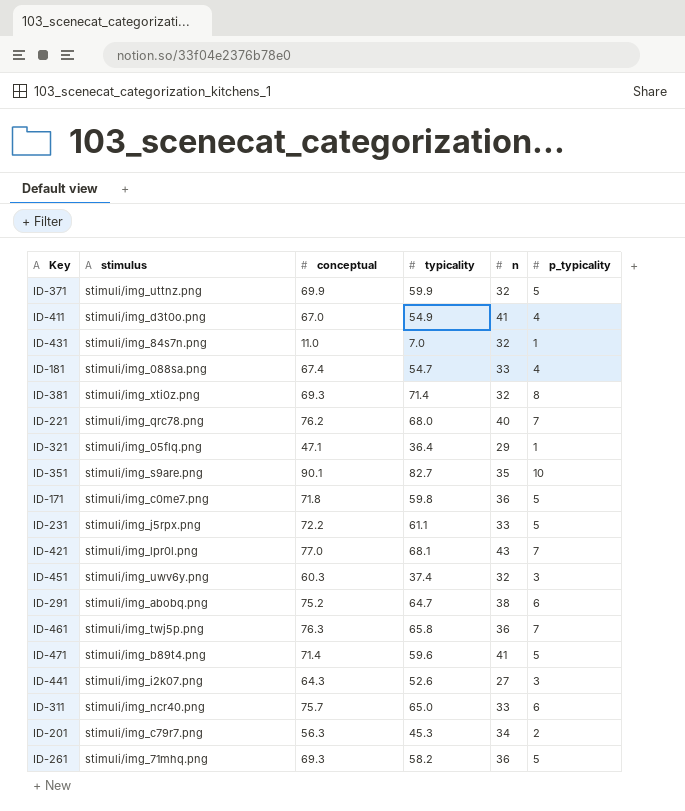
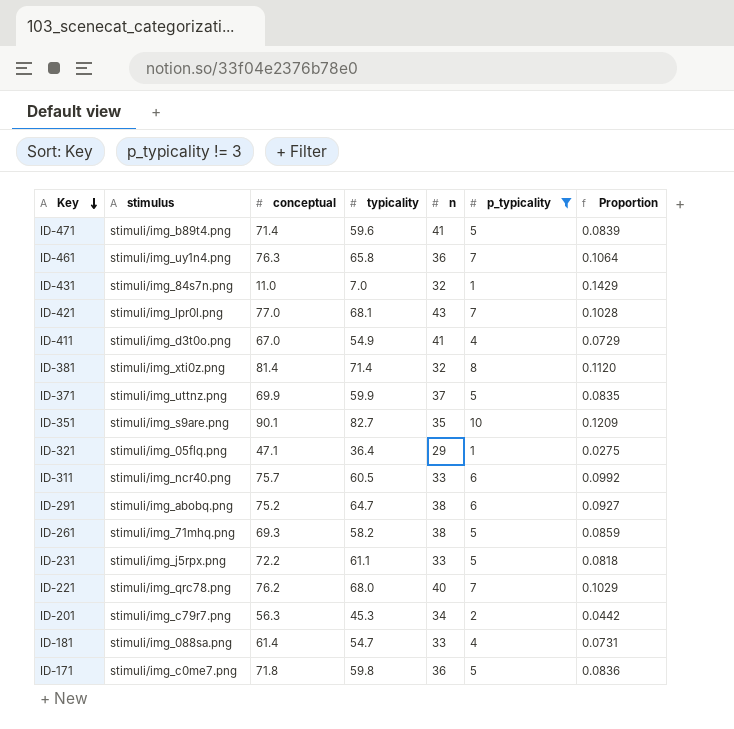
filter: none -> p_typicality != 3
row order: none -> Key descending
column Proportion | formula: none -> [p_typicality] / [typicality]
ID-461 | stimulus: stimuli/img_twj5p.png -> stimuli/img_uy1n4.png
ID-381 | conceptual: 69.3 -> 81.4
ID-371 | n: 32 -> 37
ID-311 | typicality: 65.0 -> 60.5
ID-261 | n: 36 -> 38
ID-181 | conceptual: 67.4 -> 61.4

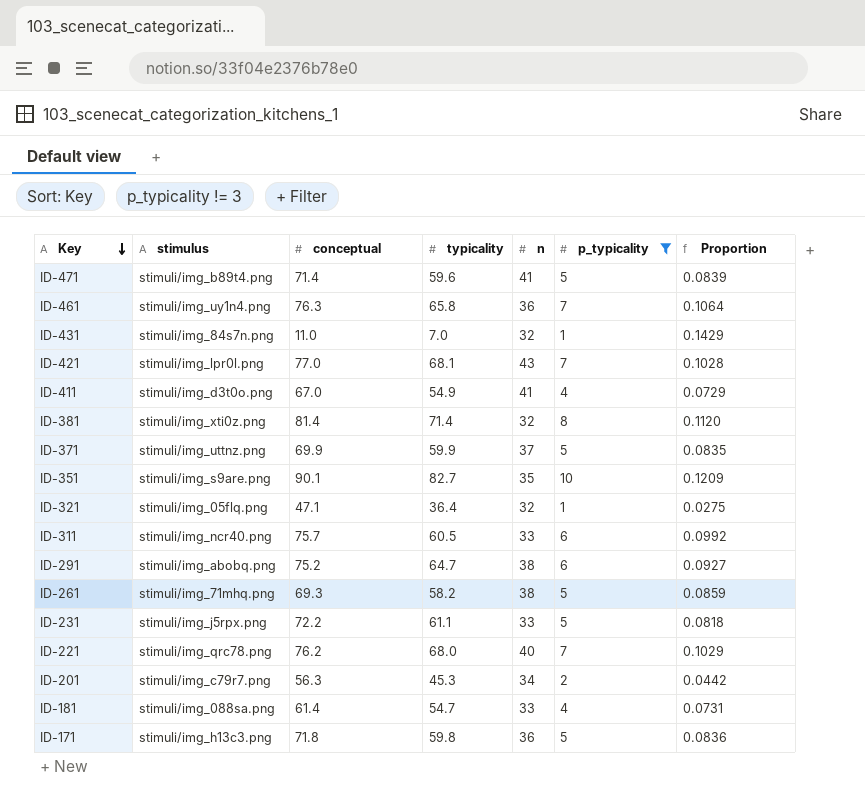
ID-321 | n: 29 -> 32
ID-171 | stimulus: stimuli/img_c0me7.png -> stimuli/img_h13c3.png

